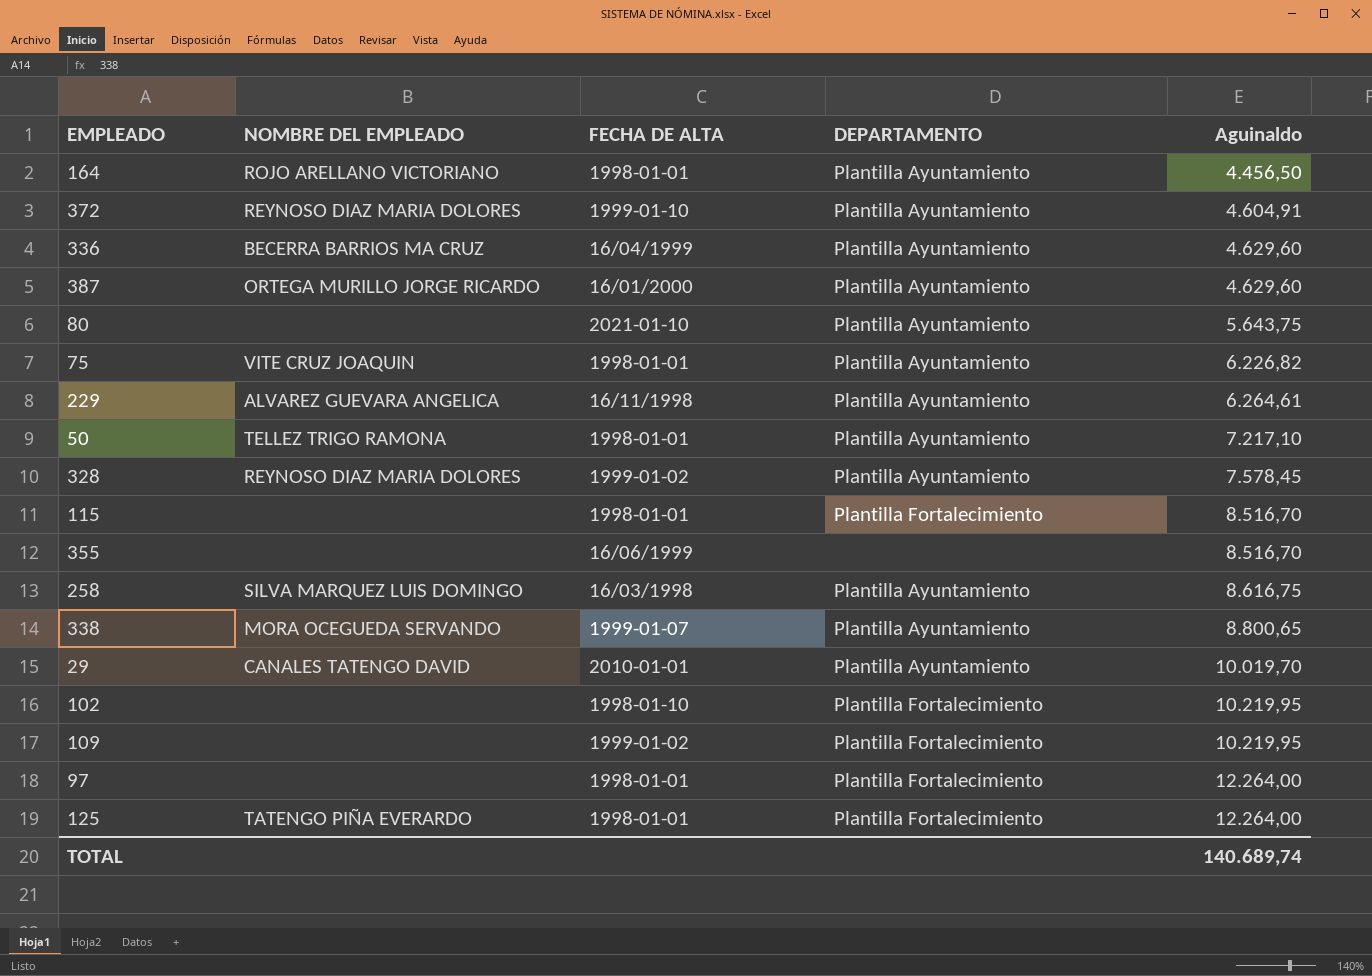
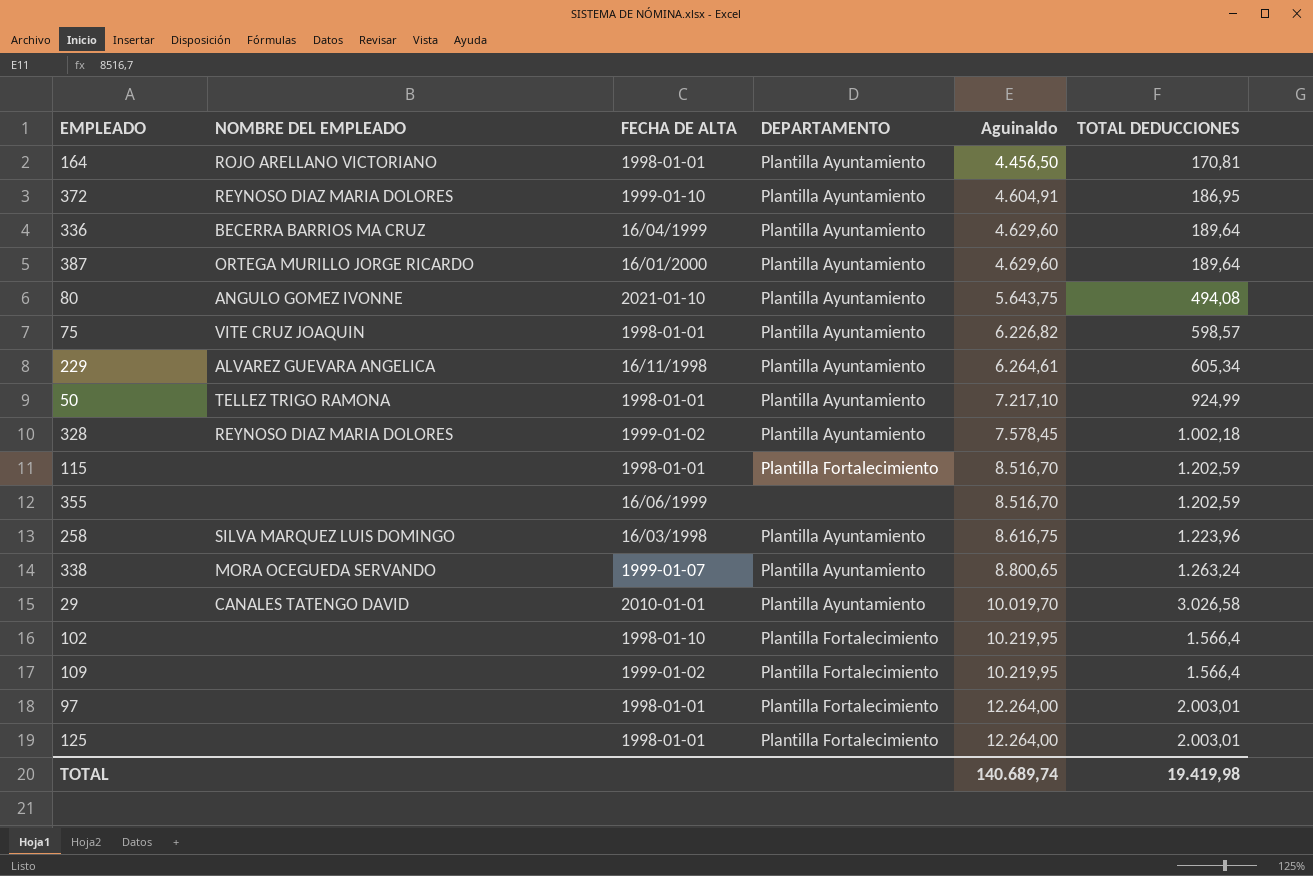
column TOTAL DEDUCCIONES | position: none -> 6
80 | NOMBRE DEL EMPLEADO: none -> ANGULO GOMEZ IVONNE
125 | NOMBRE DEL EMPLEADO: TATENGO PIÑA EVERARDO -> none

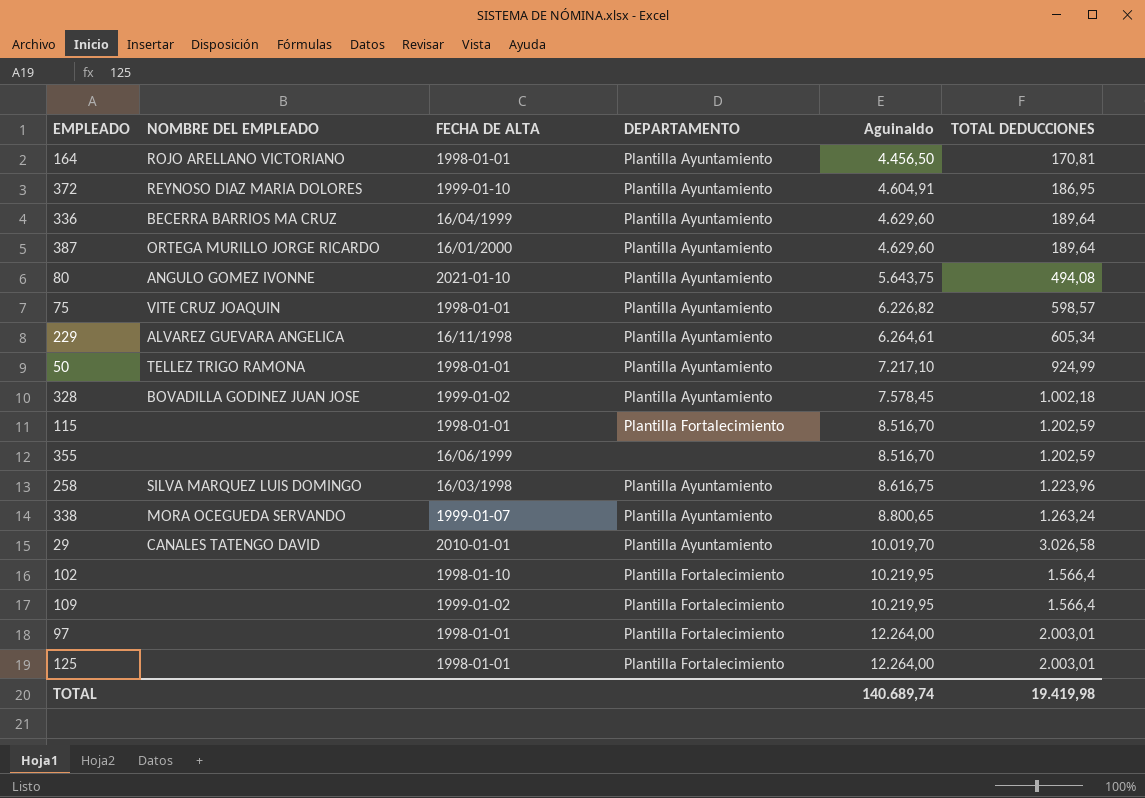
328 | NOMBRE DEL EMPLEADO: REYNOSO DIAZ MARIA DOLORES -> BOVADILLA GODINEZ JUAN JOSE

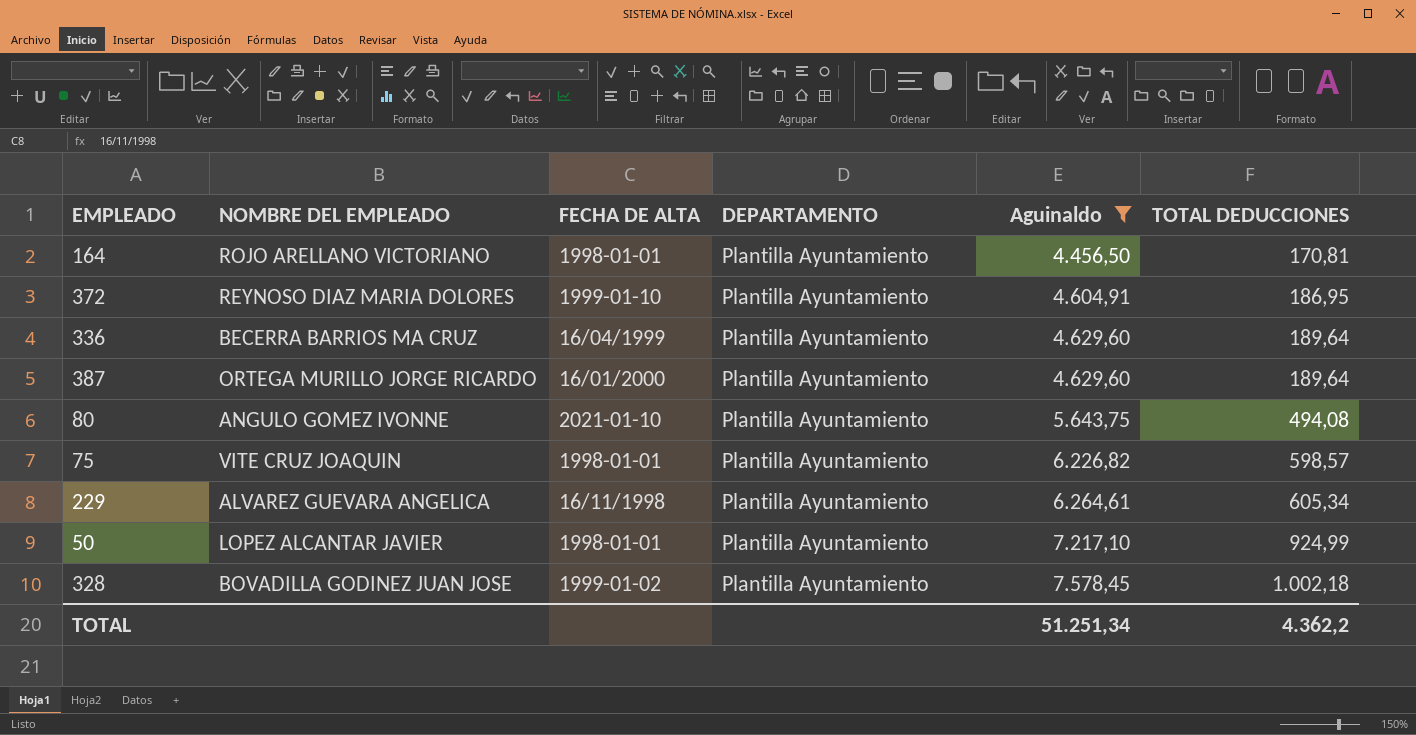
filter: none -> Aguinaldo <= 7.578,45
50 | NOMBRE DEL EMPLEADO: TELLEZ TRIGO RAMONA -> LOPEZ ALCANTAR JAVIER
TOTAL | Aguinaldo: 140.689,74 -> 51.251,34
TOTAL | TOTAL DEDUCCIONES: 19.419,98 -> 4.362,2

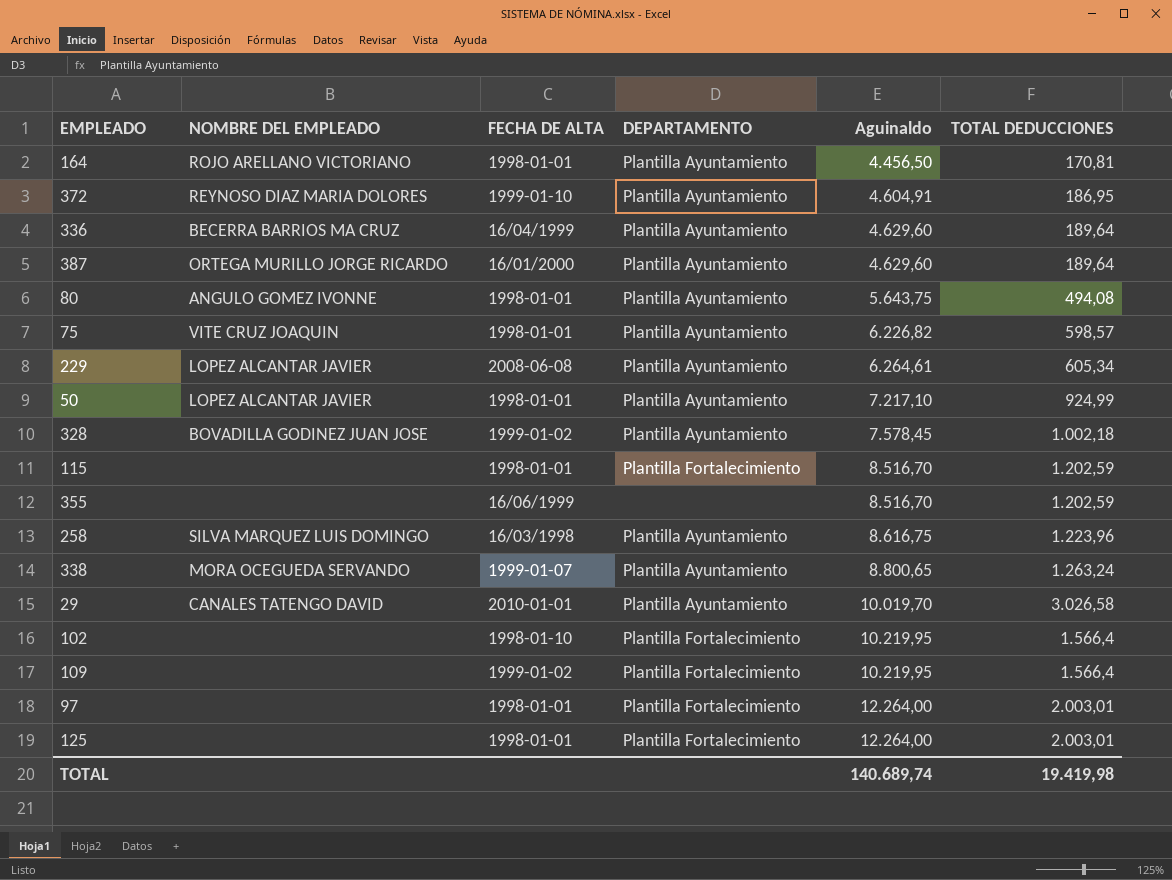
filter: Aguinaldo <= 7.578,45 -> none
80 | FECHA DE ALTA: 2021-01-10 -> 1998-01-01
229 | NOMBRE DEL EMPLEADO: ALVAREZ GUEVARA ANGELICA -> LOPEZ ALCANTAR JAVIER
229 | FECHA DE ALTA: 16/11/1998 -> 2008-06-08
TOTAL | Aguinaldo: 51.251,34 -> 140.689,74
TOTAL | TOTAL DEDUCCIONES: 4.362,2 -> 19.419,98

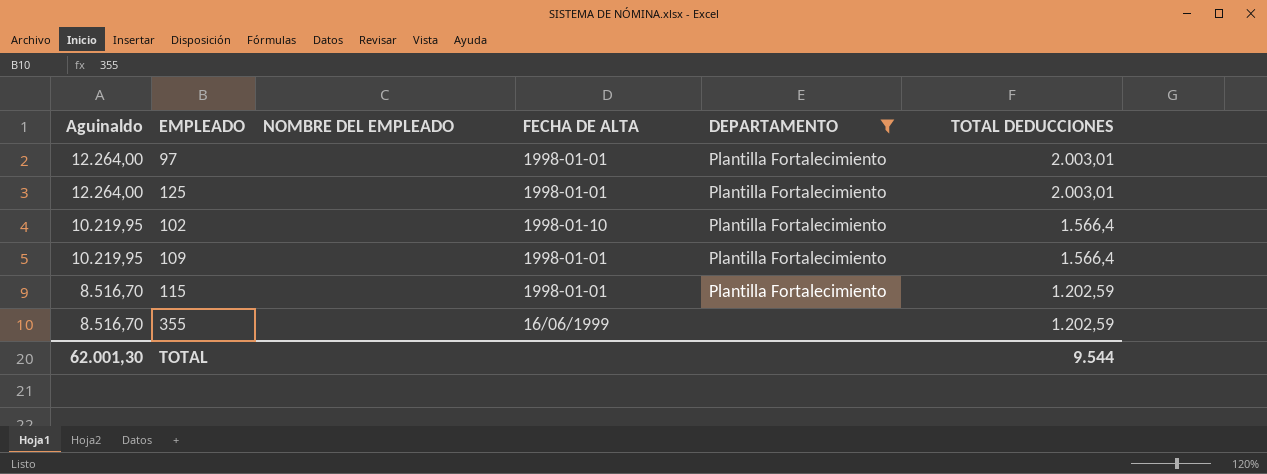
filter: none -> DEPARTAMENTO != Plantilla Ayuntamiento
row order: Aguinaldo ascending -> Aguinaldo descending
column Aguinaldo | position: 5 -> 1
109 | FECHA DE ALTA: 1999-01-02 -> 1998-01-01
TOTAL | Aguinaldo: 140.689,74 -> 62.001,30
TOTAL | TOTAL DEDUCCIONES: 19.419,98 -> 9.544

